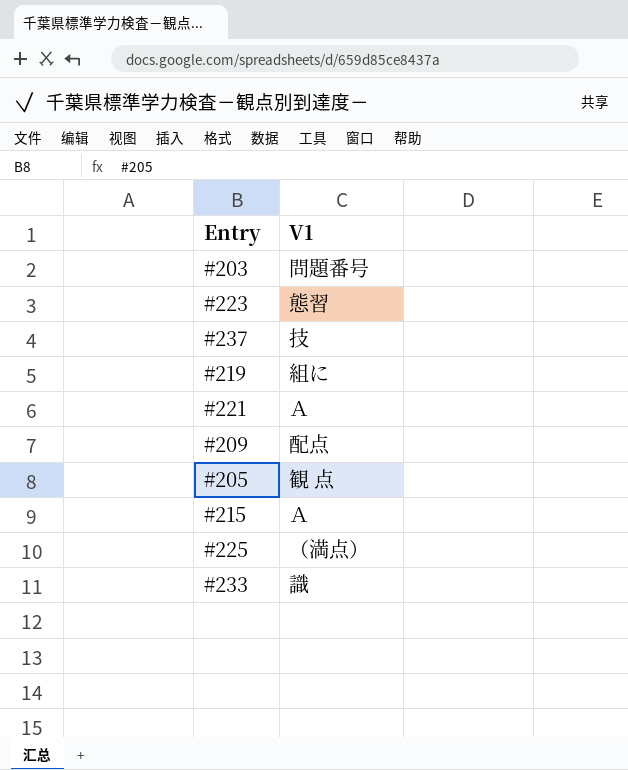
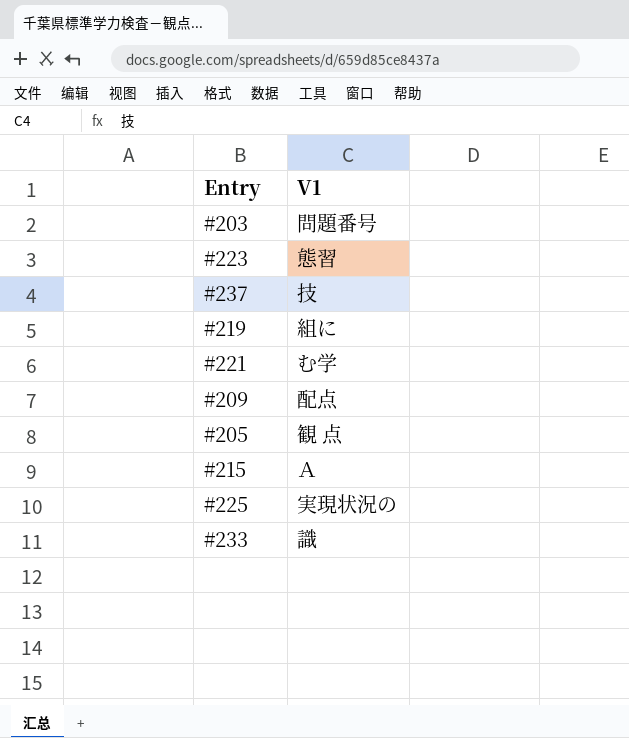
#221 | V1: Ａ -> む学
#225 | V1: （満点） -> 実現状況の

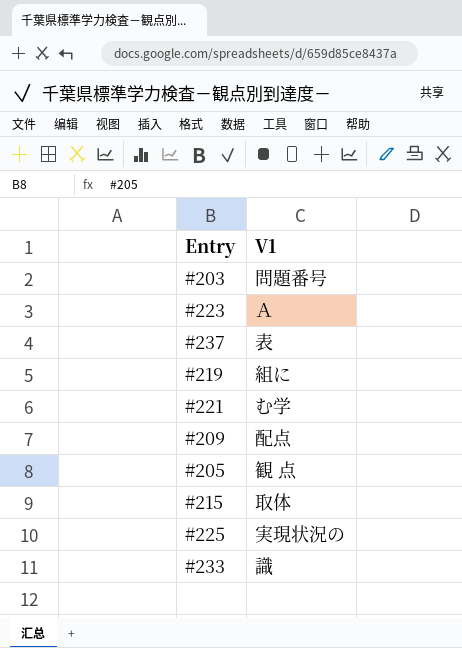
#223 | V1: 態習 -> Ａ
#237 | V1: 技 -> 表
#215 | V1: Ａ -> 取体

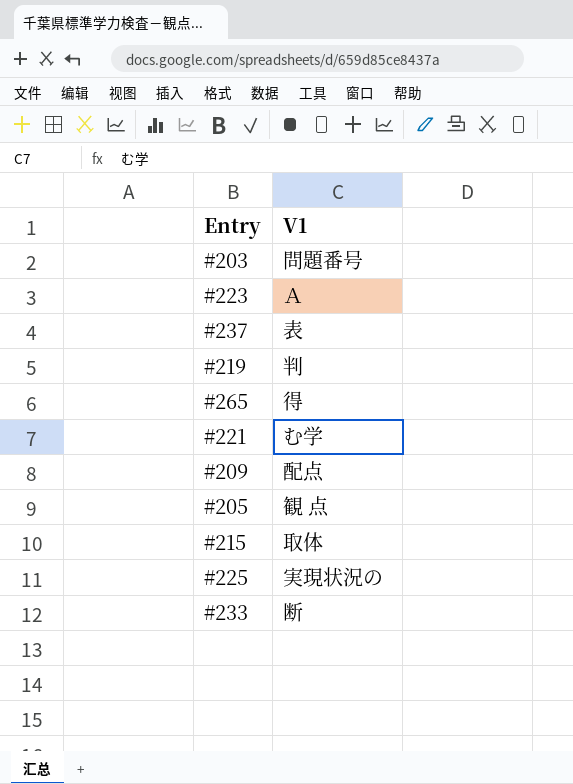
#219 | V1: 組に -> 判
row #265: none -> 得
#233 | V1: 識 -> 断

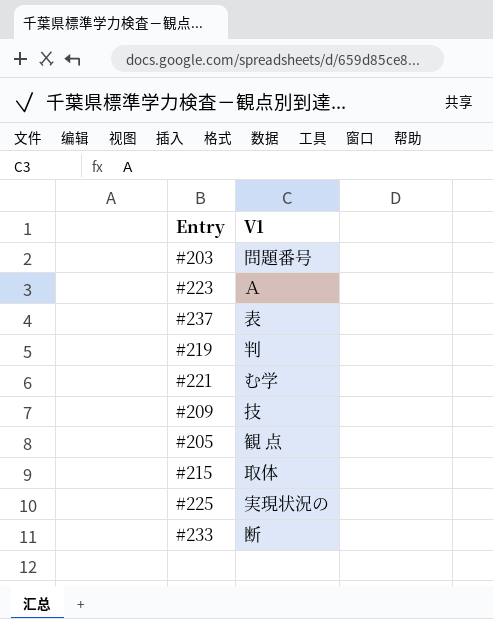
row #265: 得 -> none
#209 | V1: 配点 -> 技

